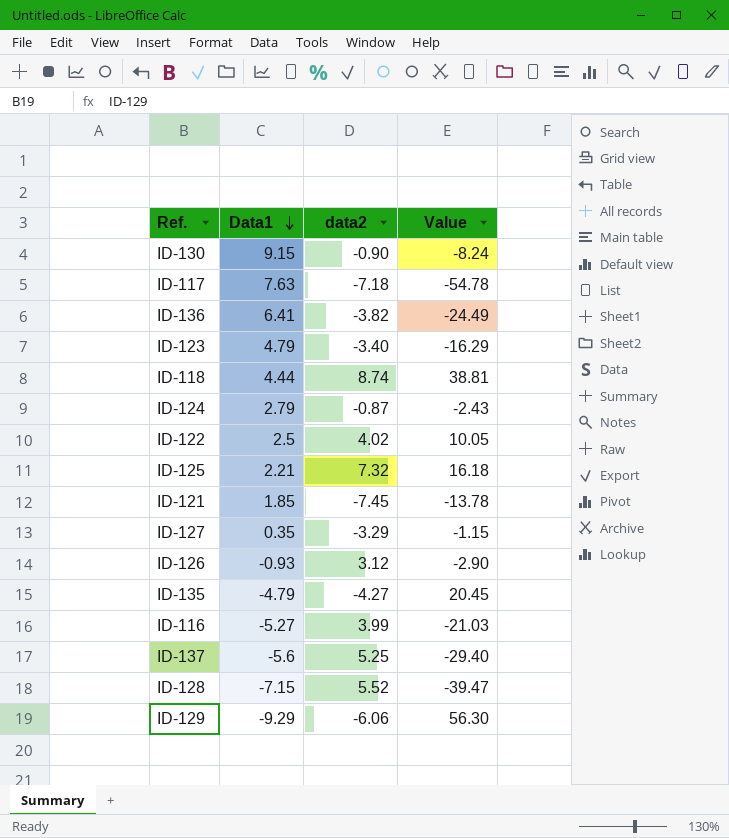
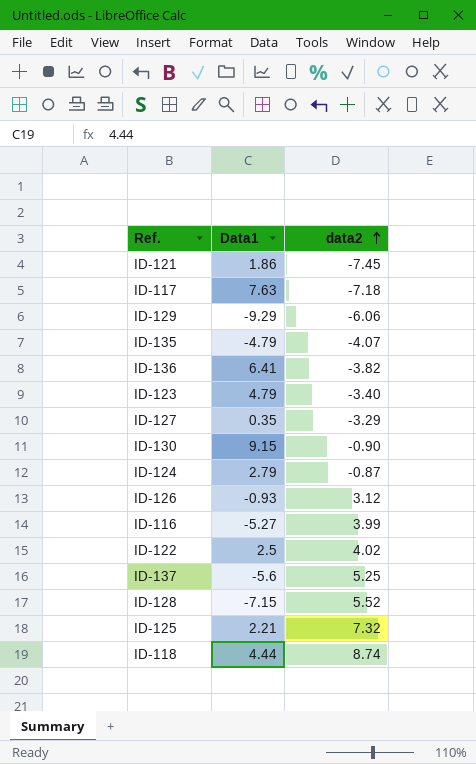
row order: Data1 descending -> data2 ascending
column Value | formula: [Data1] * [data2] -> none
ID-121 | Data1: 1.85 -> 1.86
ID-135 | data2: -4.27 -> -4.07

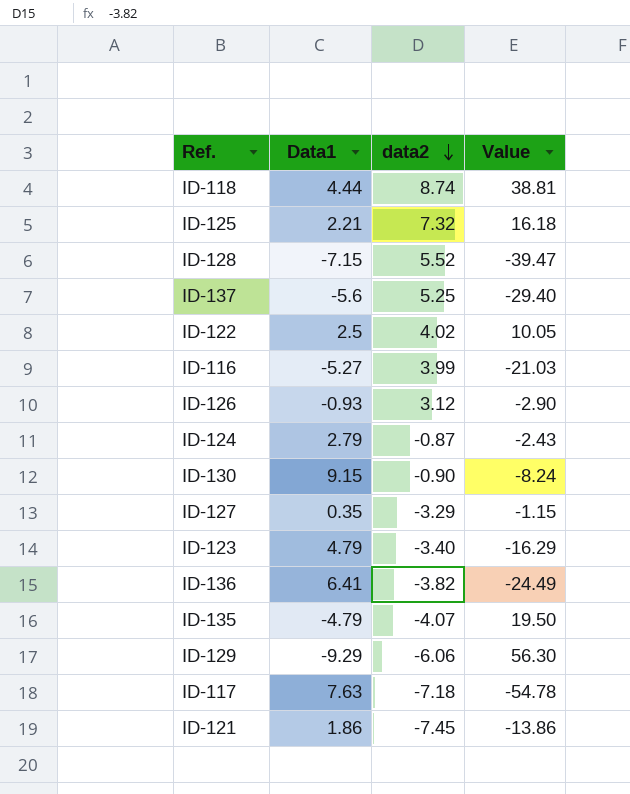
row order: data2 ascending -> data2 descending
column Value | formula: none -> [Data1] * [data2]

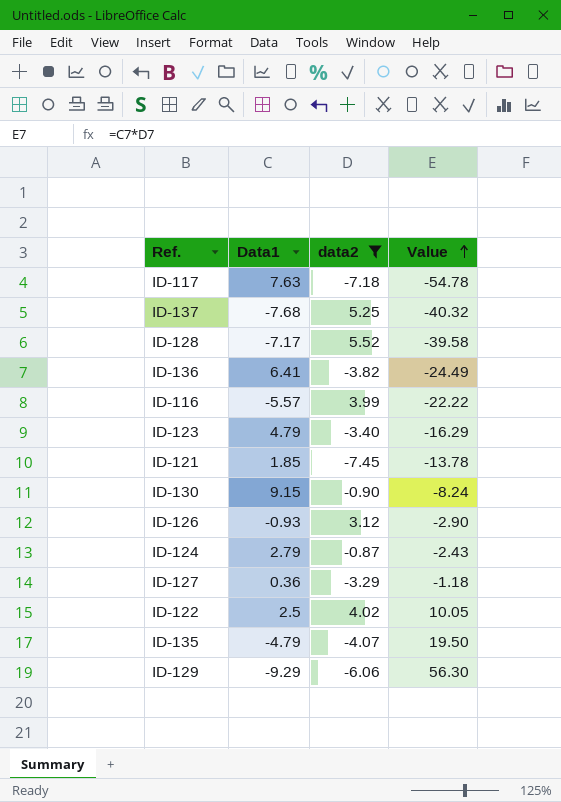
filter: none -> data2 <= 5.52
row order: data2 descending -> Value ascending
ID-137 | Data1: -5.6 -> -7.68
ID-137 | Value: -29.40 -> -40.32
ID-128 | Data1: -7.15 -> -7.17
ID-128 | Value: -39.47 -> -39.58
ID-116 | Data1: -5.27 -> -5.57
ID-116 | Value: -21.03 -> -22.22
ID-121 | Data1: 1.86 -> 1.85
ID-121 | Value: -13.86 -> -13.78
ID-127 | Data1: 0.35 -> 0.36
ID-127 | Value: -1.15 -> -1.18

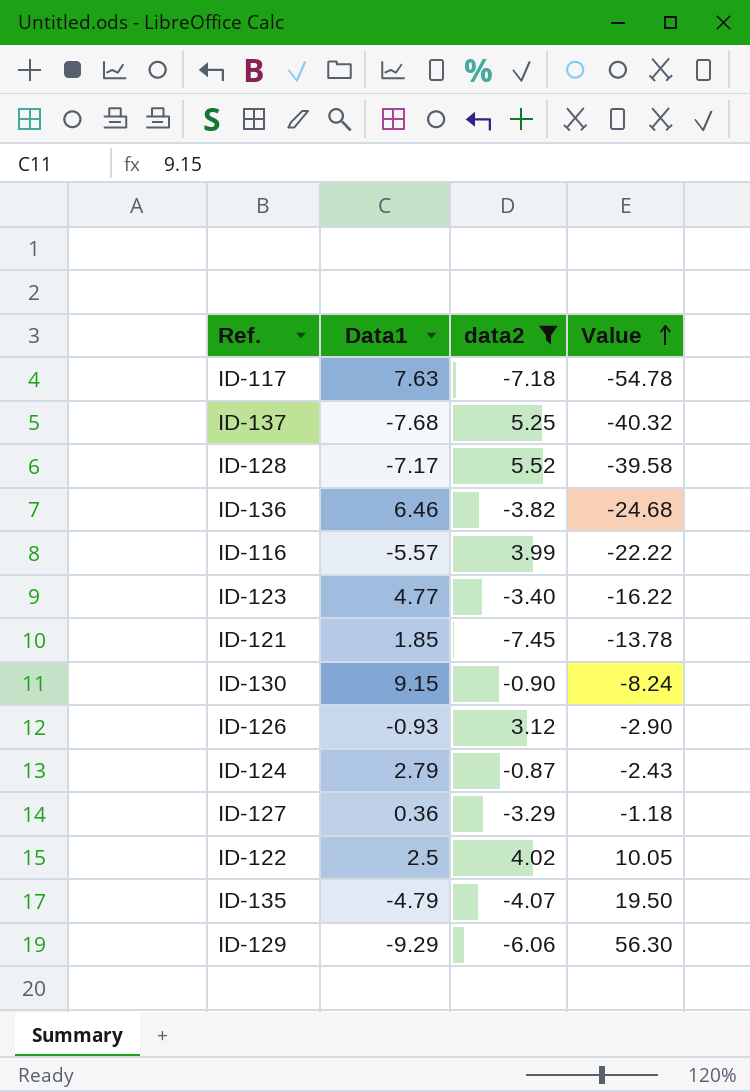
ID-136 | Data1: 6.41 -> 6.46
ID-136 | Value: -24.49 -> -24.68
ID-123 | Data1: 4.79 -> 4.77
ID-123 | Value: -16.29 -> -16.22

